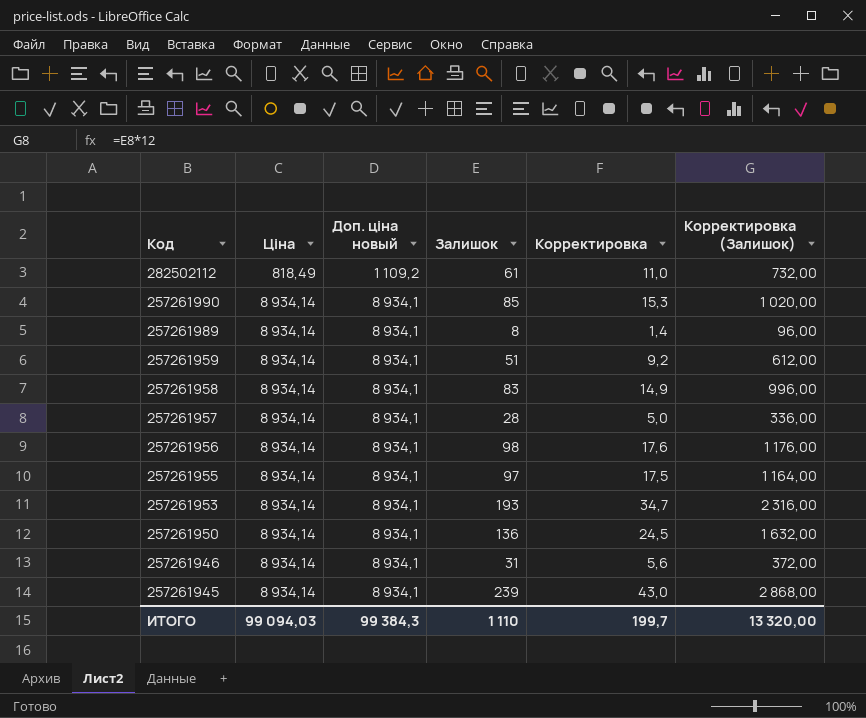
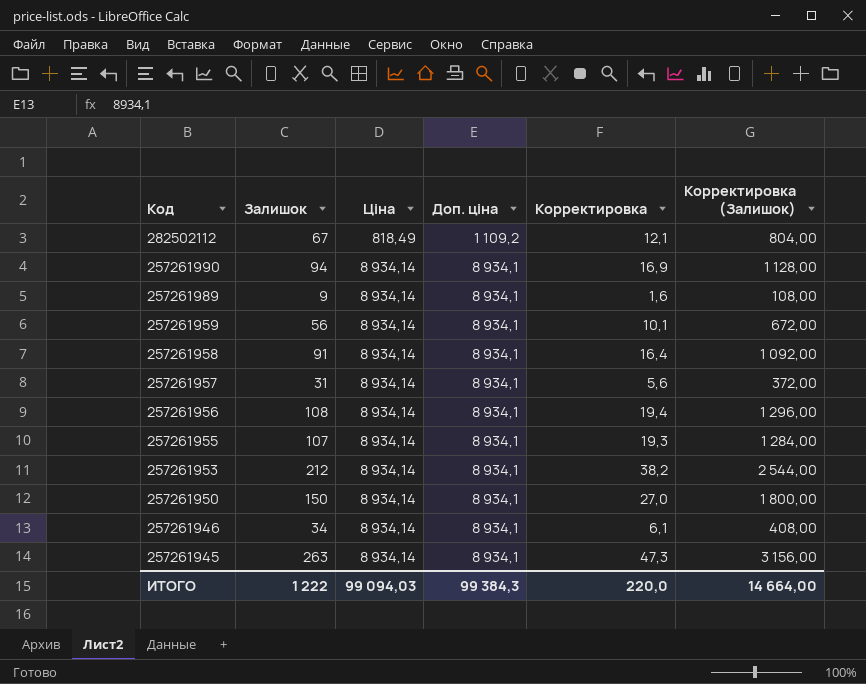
column Залишок | position: 4 -> 2
column name: Доп. ціна новый -> Доп. ціна
282502112 | Залишок: 61 -> 67
282502112 | Корректировка: 11,0 -> 12,1
282502112 | Корректировка (Залишок): 732,00 -> 804,00
257261990 | Залишок: 85 -> 94
257261990 | Корректировка: 15,3 -> 16,9
257261990 | Корректировка (Залишок): 1 020,00 -> 1 128,00
257261989 | Залишок: 8 -> 9
257261989 | Корректировка: 1,4 -> 1,6
257261989 | Корректировка (Залишок): 96,00 -> 108,00
257261959 | Залишок: 51 -> 56
257261959 | Корректировка: 9,2 -> 10,1
257261959 | Корректировка (Залишок): 612,00 -> 672,00
257261958 | Залишок: 83 -> 91
257261958 | Корректировка: 14,9 -> 16,4
257261958 | Корректировка (Залишок): 996,00 -> 1 092,00
257261957 | Залишок: 28 -> 31
257261957 | Корректировка: 5,0 -> 5,6
257261957 | Корректировка (Залишок): 336,00 -> 372,00
257261956 | Залишок: 98 -> 108
257261956 | Корректировка: 17,6 -> 19,4
257261956 | Корректировка (Залишок): 1 176,00 -> 1 296,00
257261955 | Залишок: 97 -> 107
257261955 | Корректировка: 17,5 -> 19,3
257261955 | Корректировка (Залишок): 1 164,00 -> 1 284,00
257261953 | Залишок: 193 -> 212
257261953 | Корректировка: 34,7 -> 38,2
257261953 | Корректировка (Залишок): 2 316,00 -> 2 544,00
257261950 | Залишок: 136 -> 150
257261950 | Корректировка: 24,5 -> 27,0
257261950 | Корректировка (Залишок): 1 632,00 -> 1 800,00
257261946 | Залишок: 31 -> 34
257261946 | Корректировка: 5,6 -> 6,1
257261946 | Корректировка (Залишок): 372,00 -> 408,00
257261945 | Залишок: 239 -> 263
257261945 | Корректировка: 43,0 -> 47,3
257261945 | Корректировка (Залишок): 2 868,00 -> 3 156,00
ИТОГО | Залишок: 1 110 -> 1 222
ИТОГО | Корректировка: 199,7 -> 220,0
ИТОГО | Корректировка (Залишок): 13 320,00 -> 14 664,00

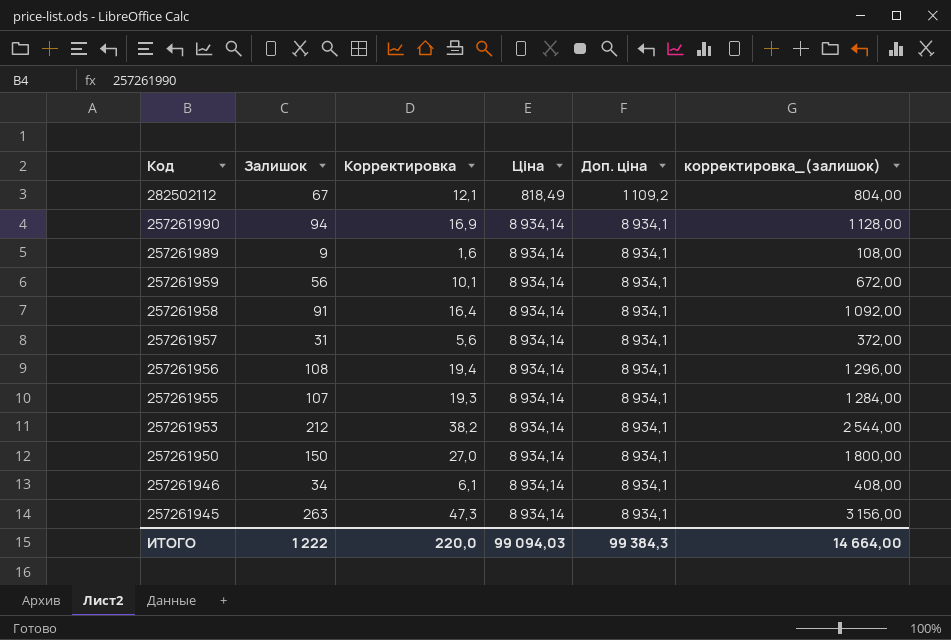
column Корректировка | position: 5 -> 3
column name: Корректировка (Залишок) -> корректировка_(залишок)

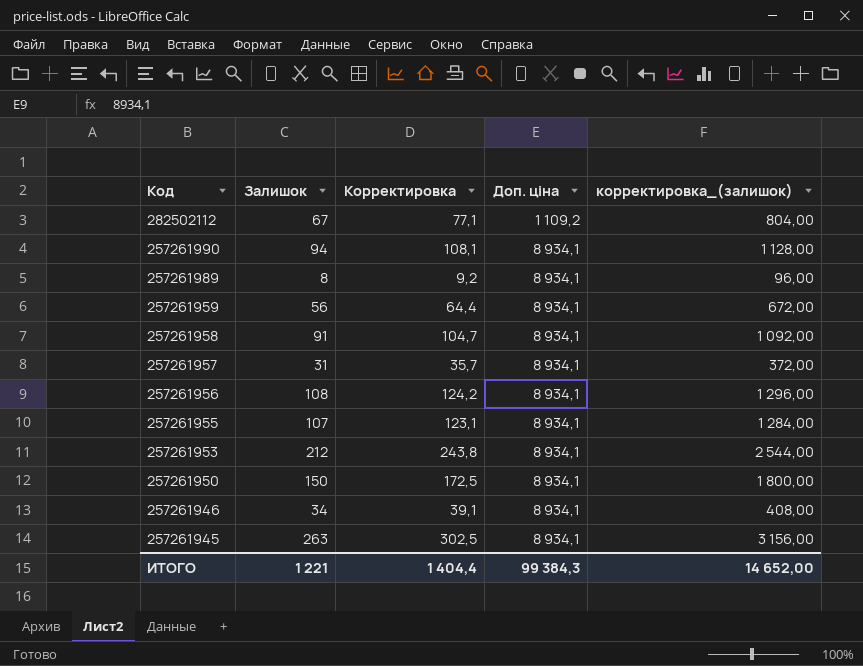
column Ціна | position: 4 -> none
column Корректировка | formula: [Залишок] * 0,18 -> [Залишок] * 1,15
257261989 | Залишок: 9 -> 8
257261989 | корректировка_(залишок): 108,00 -> 96,00
ИТОГО | Залишок: 1 222 -> 1 221
ИТОГО | Корректировка: 220,0 -> 1 404,4
ИТОГО | корректировка_(залишок): 14 664,00 -> 14 652,00

